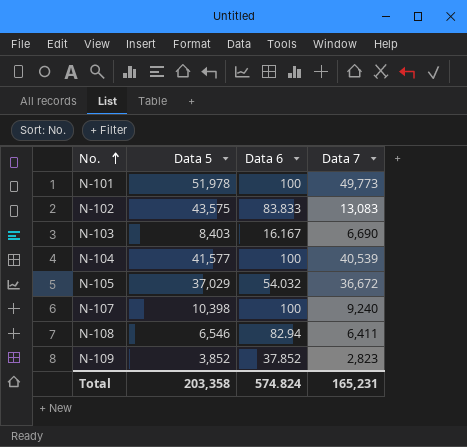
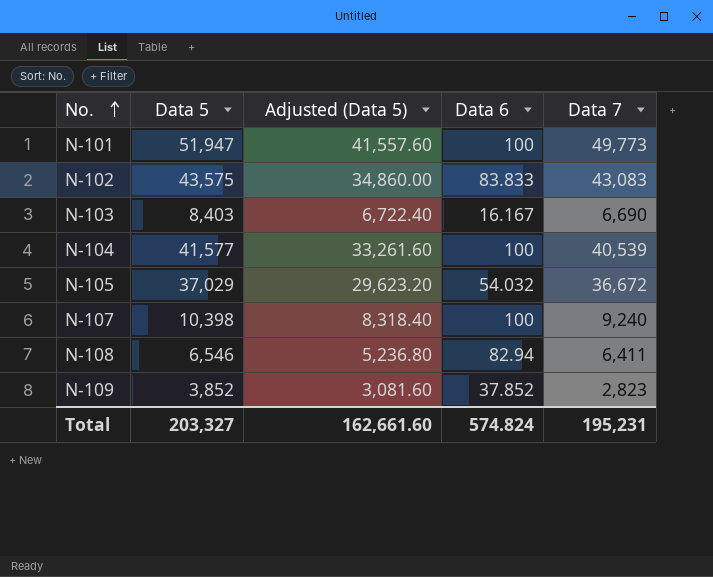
column Adjusted (Data 5) | formula: none -> [Data 5] * 0.8
N-101 | Data 5: 51,978 -> 51,947
N-102 | Data 7: 13,083 -> 43,083
Total | Data 5: 203,358 -> 203,327
Total | Data 7: 165,231 -> 195,231

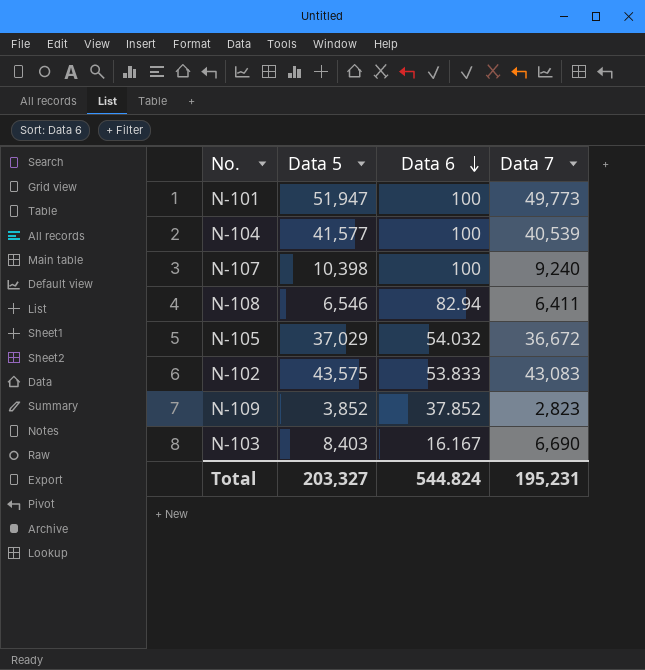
row order: No. ascending -> Data 6 descending
column Adjusted (Data 5) | formula: [Data 5] * 0.8 -> none
N-102 | Data 6: 83.833 -> 53.833
Total | Data 6: 574.824 -> 544.824

